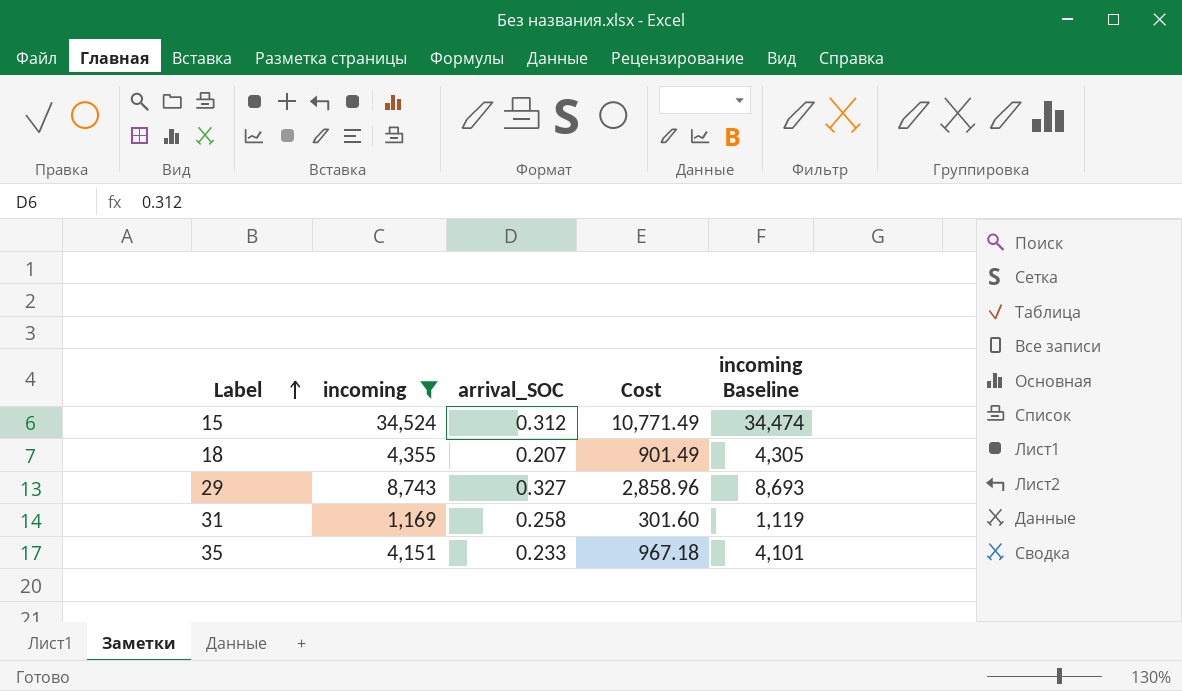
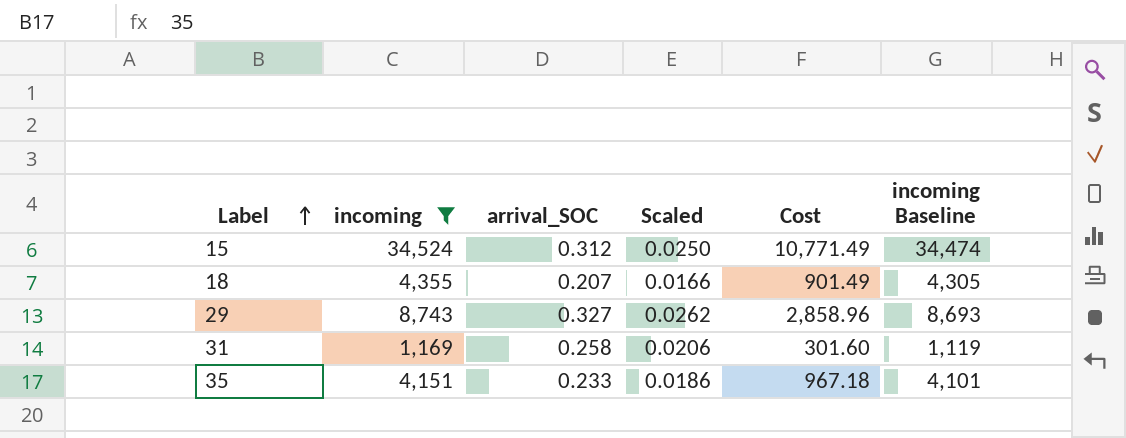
column Scaled | formula: none -> [arrival_SOC] * 0.08

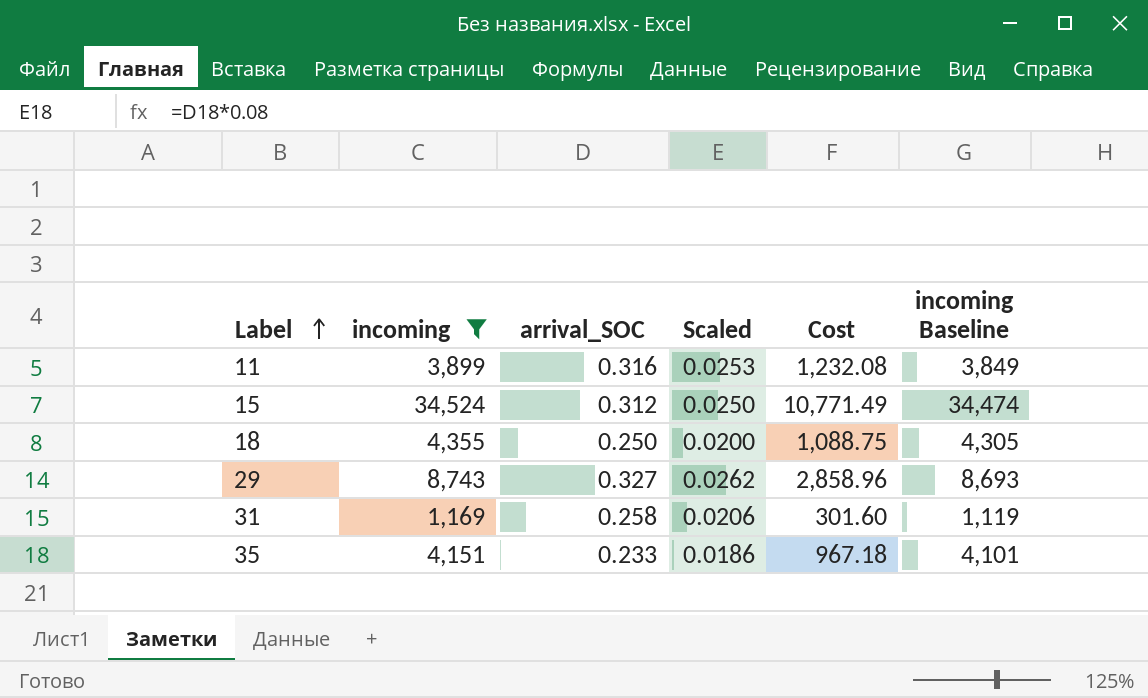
row 11: none -> 3,899 | 0.316 | 0.0253 | 1,232.08 | 3,849
18 | arrival_SOC: 0.207 -> 0.250
18 | Scaled: 0.0166 -> 0.0200
18 | Cost: 901.49 -> 1,088.75

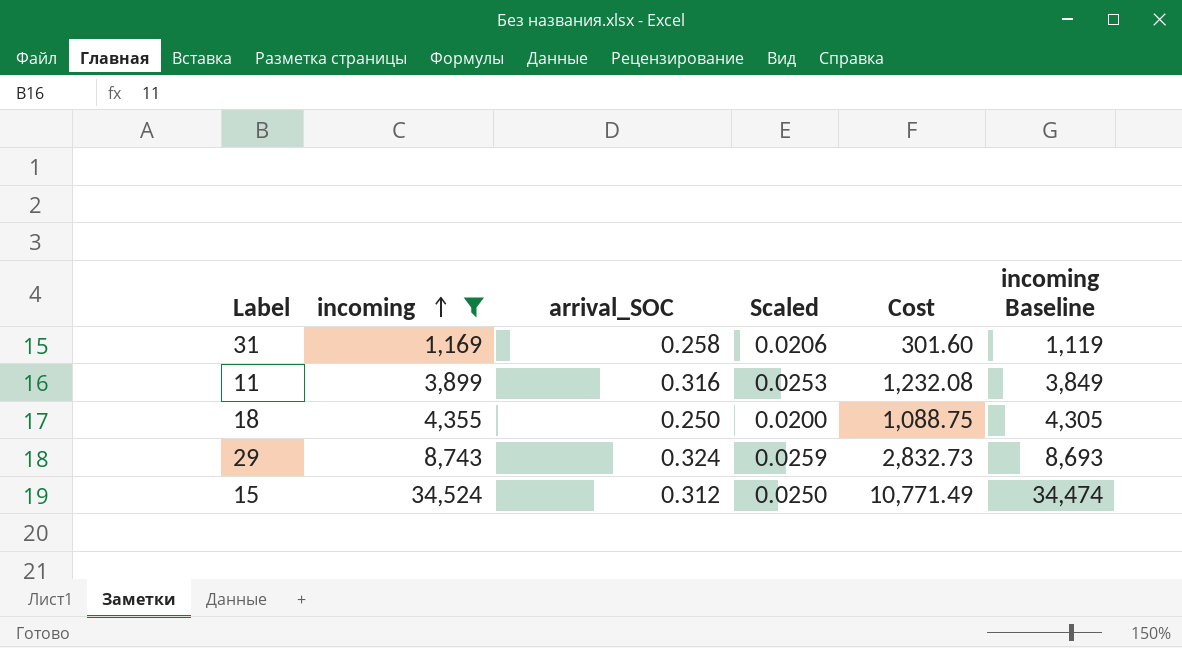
row order: Label ascending -> incoming ascending
row 35: 4,151 | 0.233 | 0.0186 | 967.18 | 4,101 -> none
29 | arrival_SOC: 0.327 -> 0.324
29 | Scaled: 0.0262 -> 0.0259
29 | Cost: 2,858.96 -> 2,832.73

